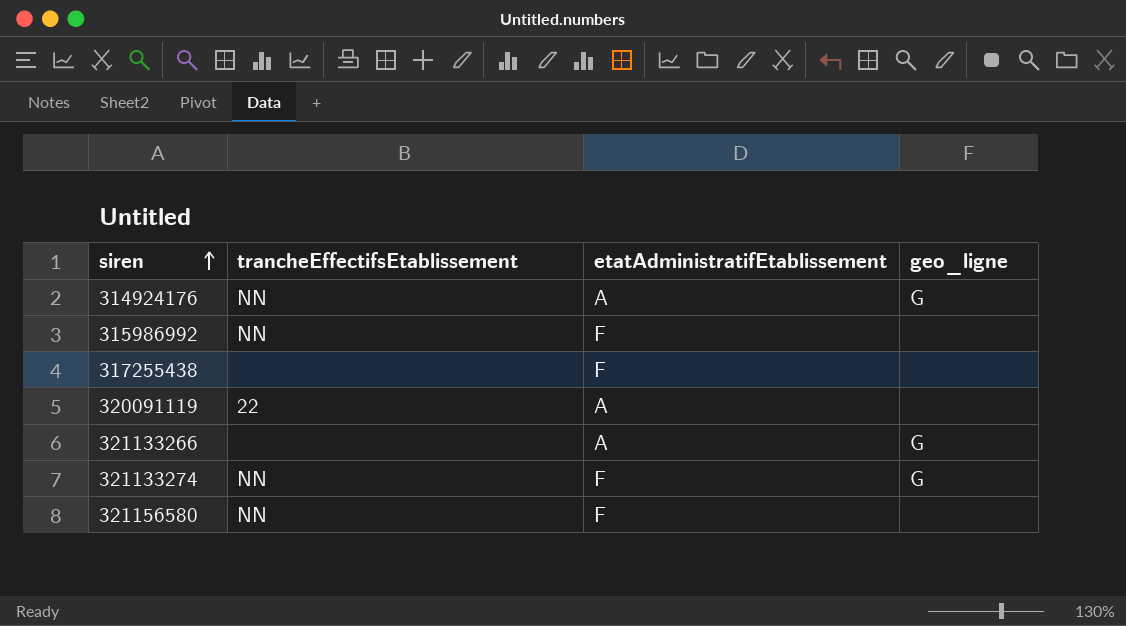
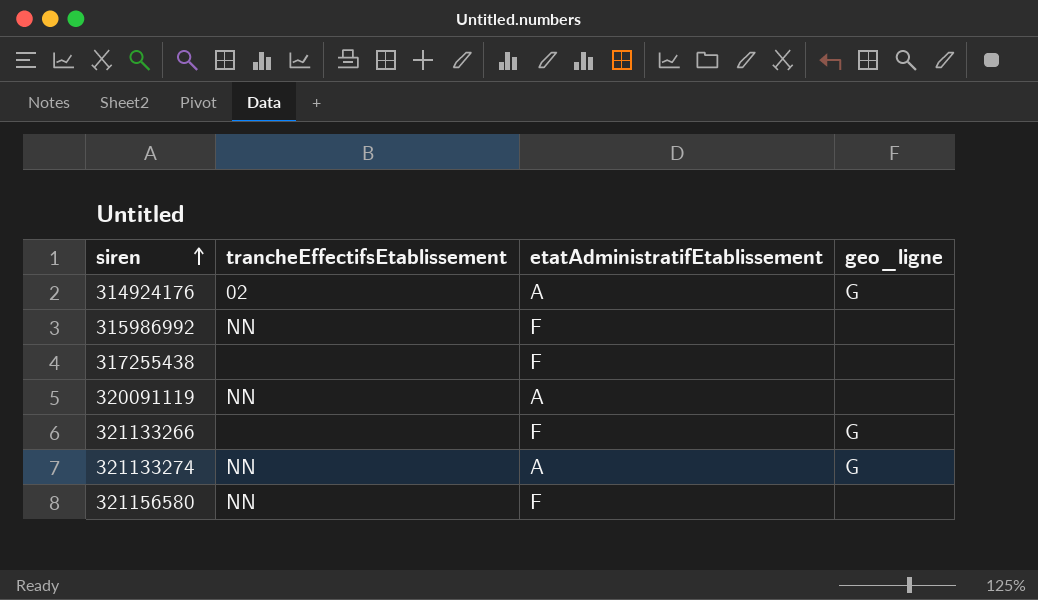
314924176 | trancheEffectifsEtablissement: NN -> 02
320091119 | trancheEffectifsEtablissement: 22 -> NN
321133266 | etatAdministratifEtablissement: A -> F
321133274 | etatAdministratifEtablissement: F -> A

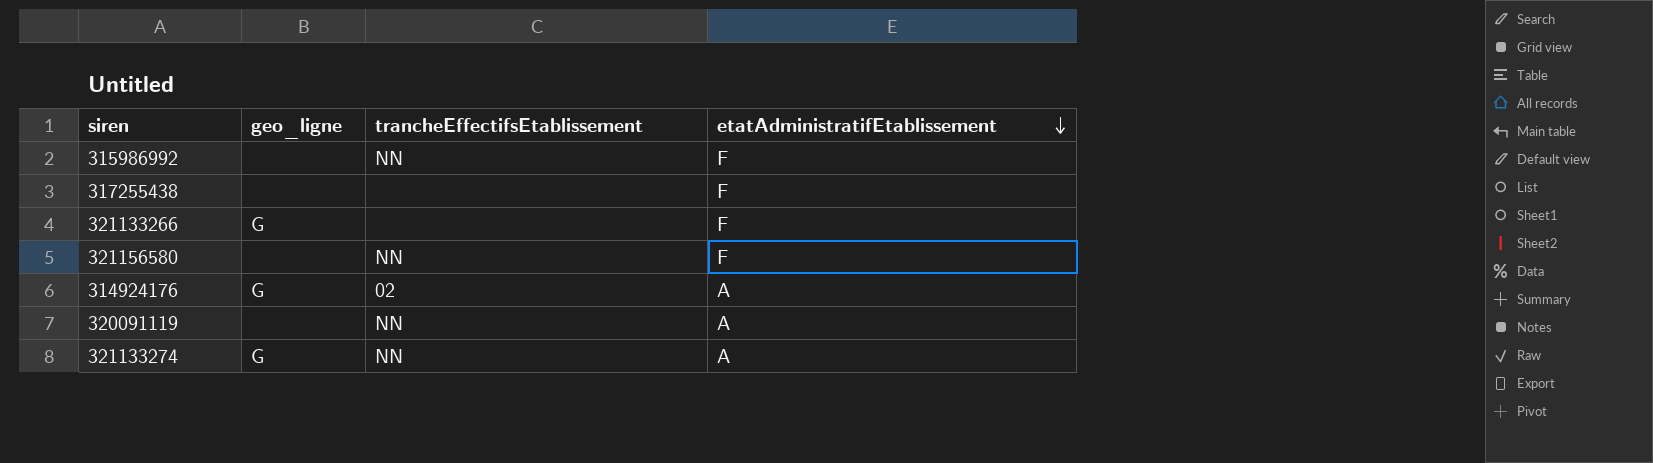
row order: siren ascending -> etatAdministratifEtablissement descending
column geo_ligne | position: 4 -> 2

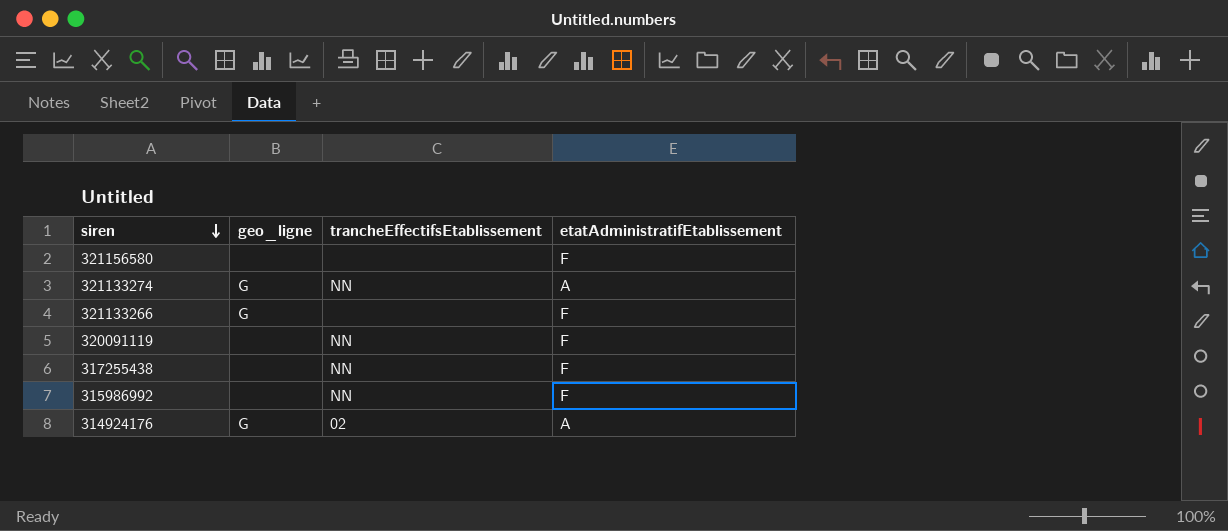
row order: etatAdministratifEtablissement descending -> siren descending
321156580 | trancheEffectifsEtablissement: NN -> none
320091119 | etatAdministratifEtablissement: A -> F
317255438 | trancheEffectifsEtablissement: none -> NN

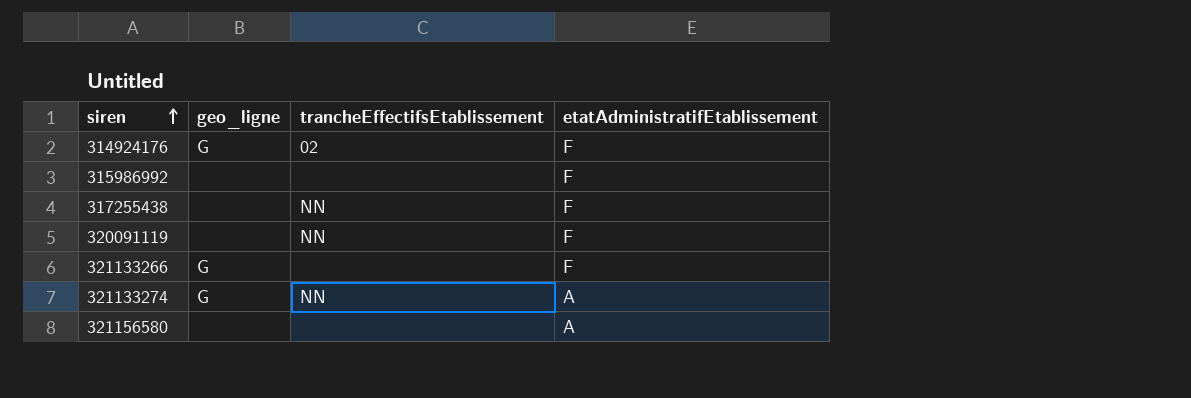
row order: siren descending -> siren ascending
314924176 | etatAdministratifEtablissement: A -> F
315986992 | trancheEffectifsEtablissement: NN -> none
321156580 | etatAdministratifEtablissement: F -> A

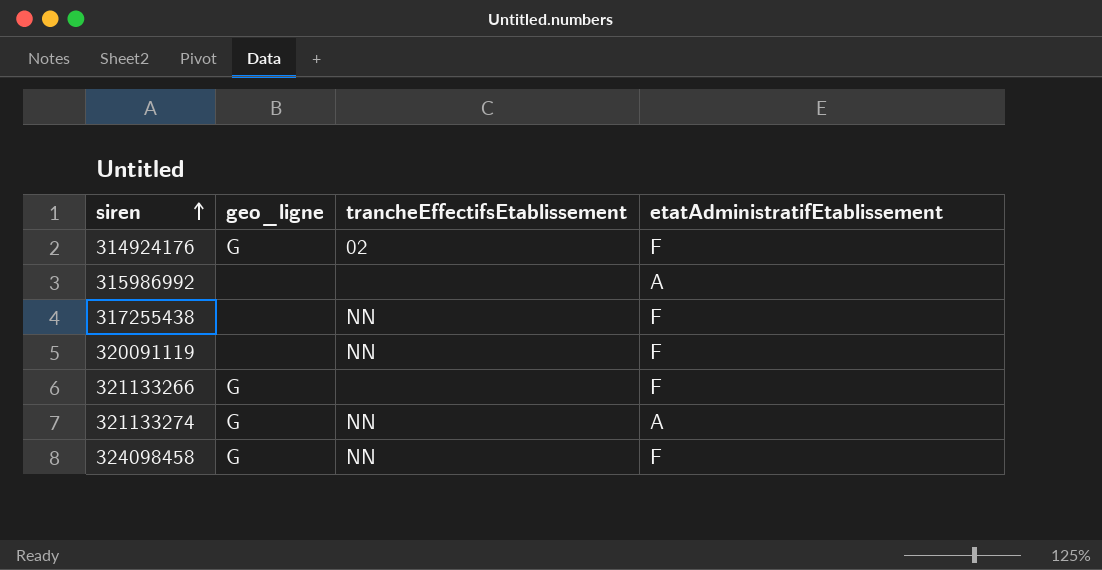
row 321156580: none | none | A -> none
315986992 | etatAdministratifEtablissement: F -> A
row 324098458: none -> G | NN | F

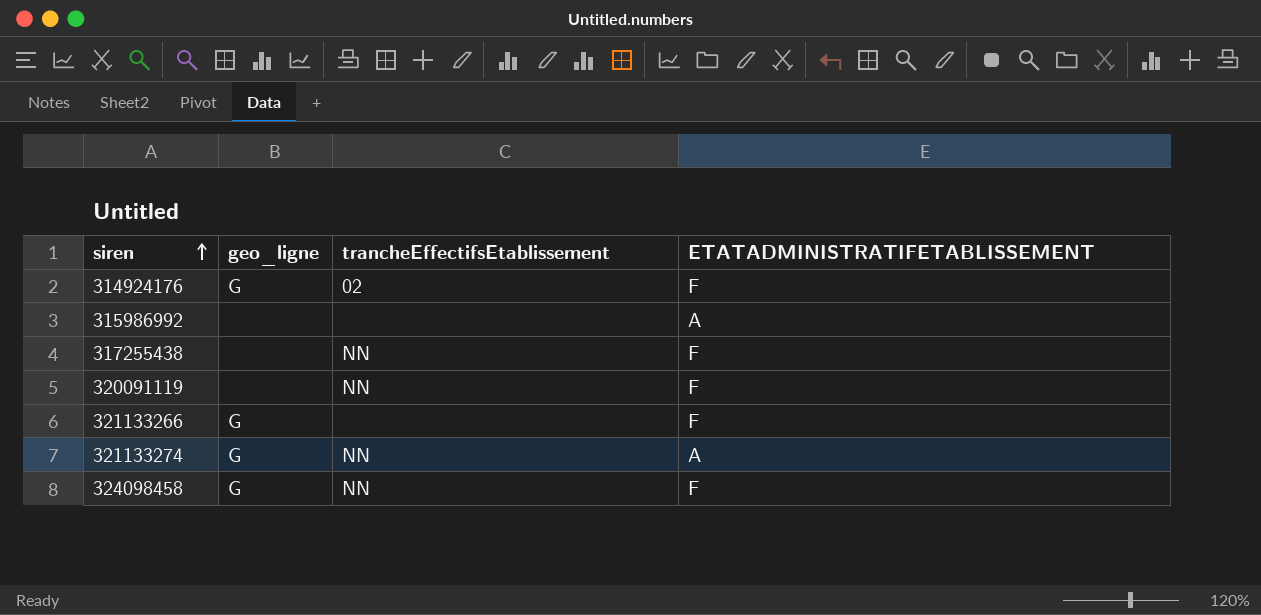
column name: etatAdministratifEtablissement -> ETATADMINISTRATIFETABLISSEMENT

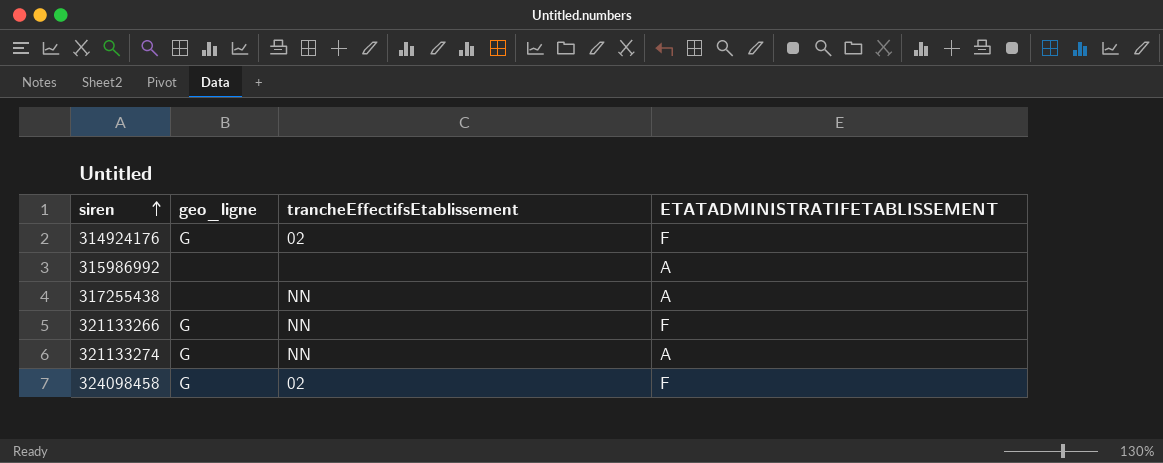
row 320091119: none | NN | F -> none
317255438 | ETATADMINISTRATIFETABLISSEMENT: F -> A
321133266 | trancheEffectifsEtablissement: none -> NN
324098458 | trancheEffectifsEtablissement: NN -> 02

